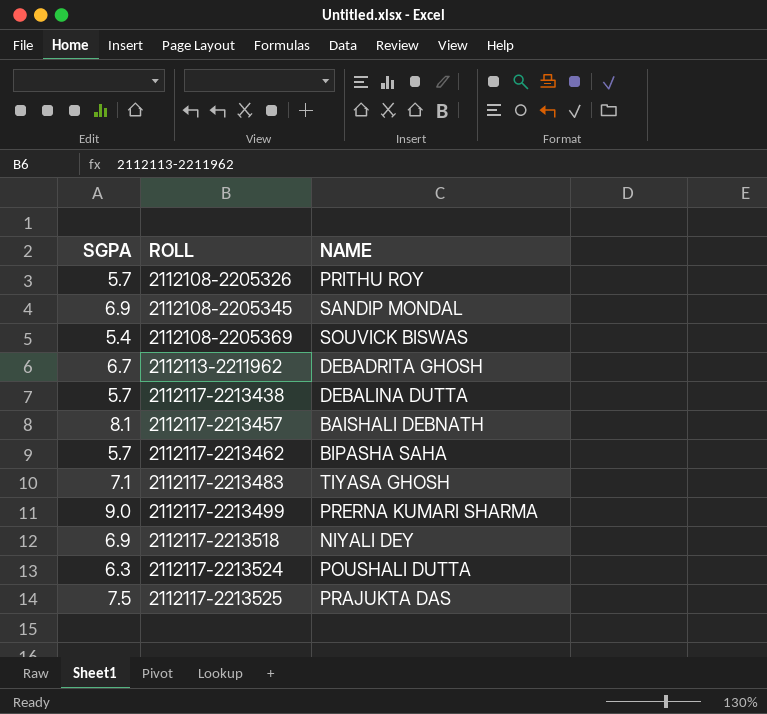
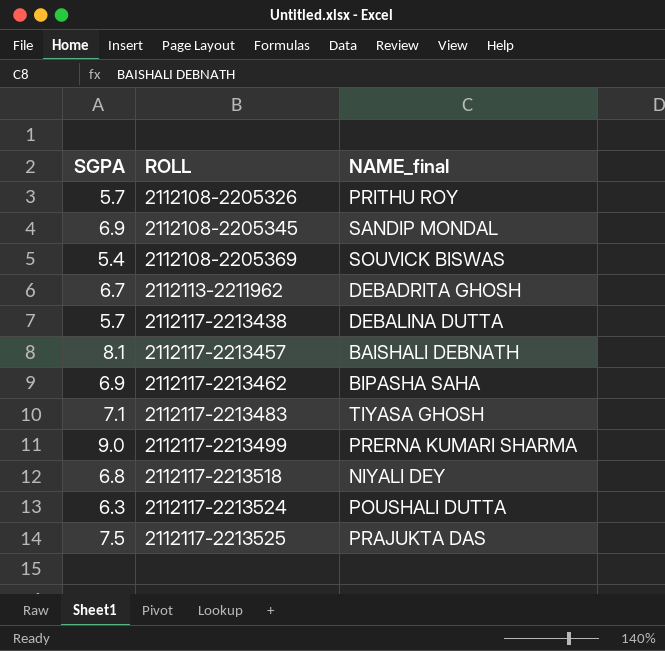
column name: NAME -> NAME_final
2112117-2213462 | SGPA: 5.7 -> 6.9
2112117-2213518 | SGPA: 6.9 -> 6.8

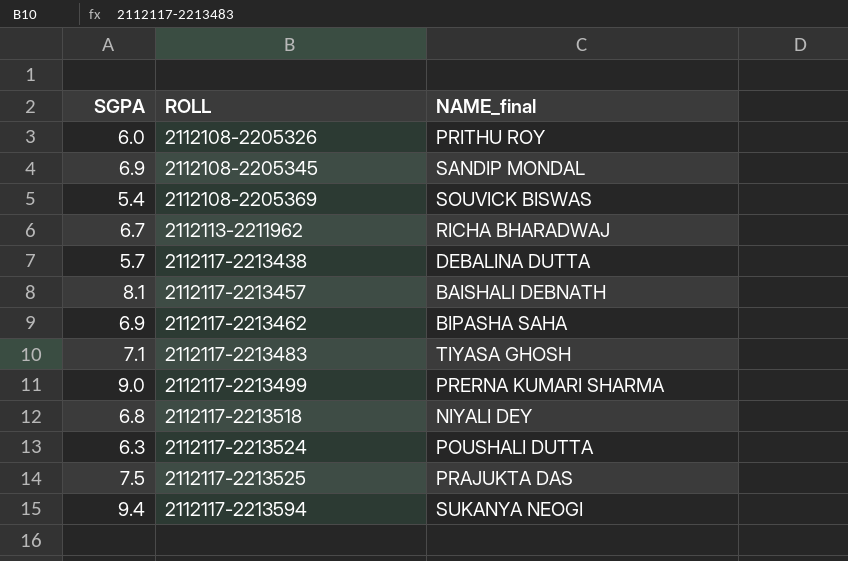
2112108-2205326 | SGPA: 5.7 -> 6.0
2112113-2211962 | NAME_final: DEBADRITA GHOSH -> RICHA BHARADWAJ
row 2112117-2213594: none -> 9.4 | SUKANYA NEOGI

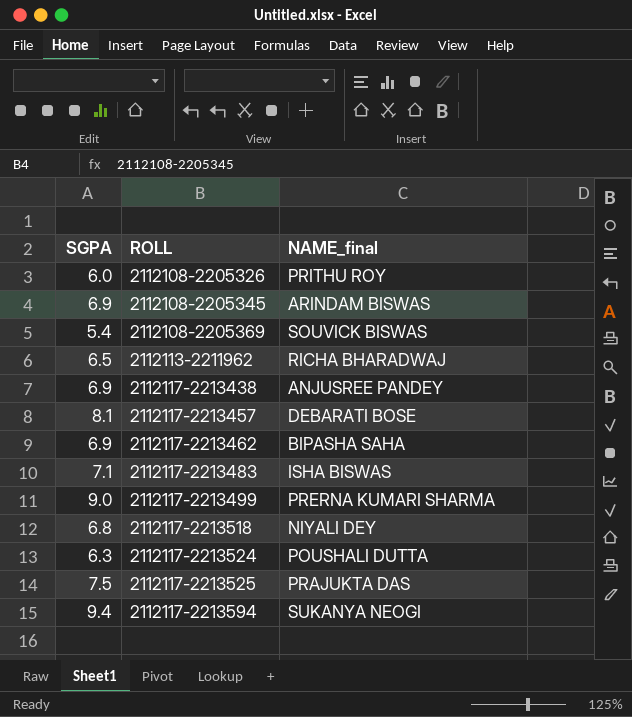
2112108-2205345 | NAME_final: SANDIP MONDAL -> ARINDAM BISWAS
2112113-2211962 | SGPA: 6.7 -> 6.5
2112117-2213438 | SGPA: 5.7 -> 6.9
2112117-2213438 | NAME_final: DEBALINA DUTTA -> ANJUSREE PANDEY
2112117-2213457 | NAME_final: BAISHALI DEBNATH -> DEBARATI BOSE
2112117-2213483 | NAME_final: TIYASA GHOSH -> ISHA BISWAS

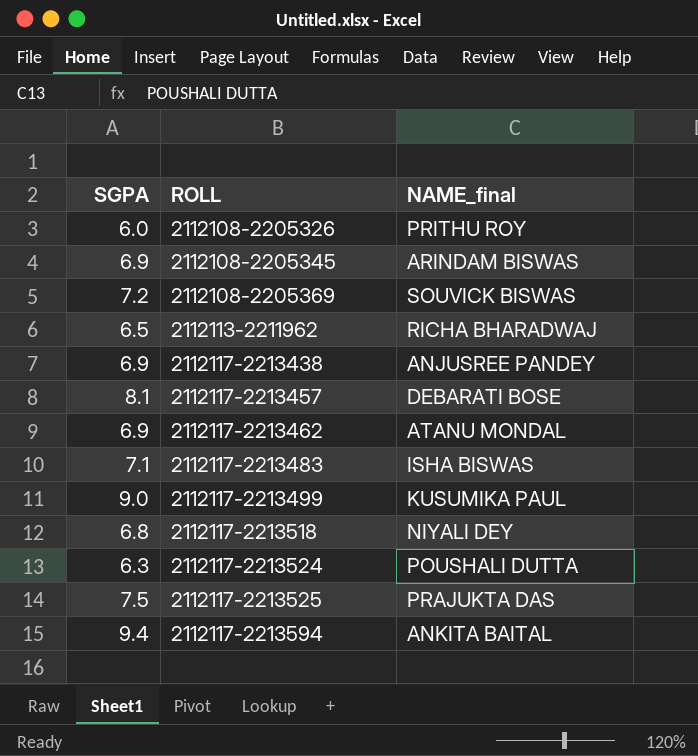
2112108-2205369 | SGPA: 5.4 -> 7.2
2112117-2213462 | NAME_final: BIPASHA SAHA -> ATANU MONDAL
2112117-2213499 | NAME_final: PRERNA KUMARI SHARMA -> KUSUMIKA PAUL
2112117-2213594 | NAME_final: SUKANYA NEOGI -> ANKITA BAITAL

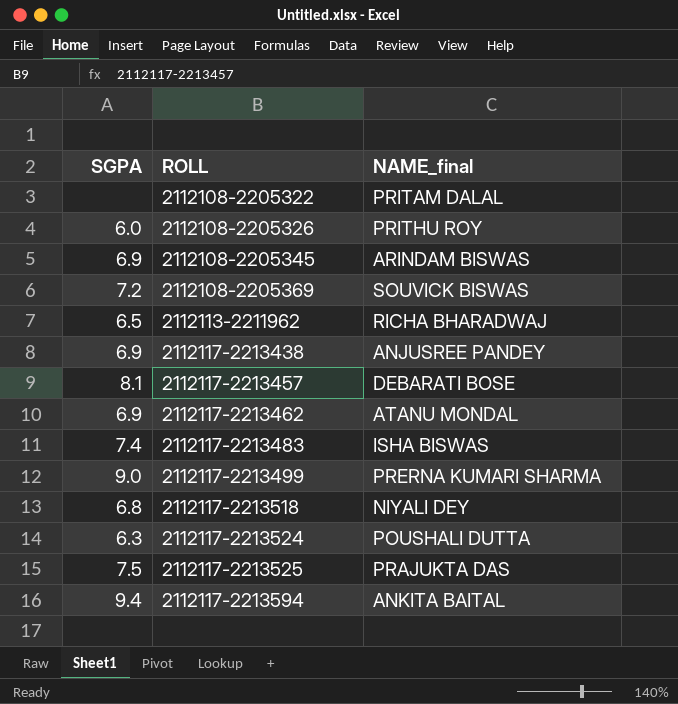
row 2112108-2205322: none -> none | PRITAM DALAL
2112117-2213483 | SGPA: 7.1 -> 7.4
2112117-2213499 | NAME_final: KUSUMIKA PAUL -> PRERNA KUMARI SHARMA

